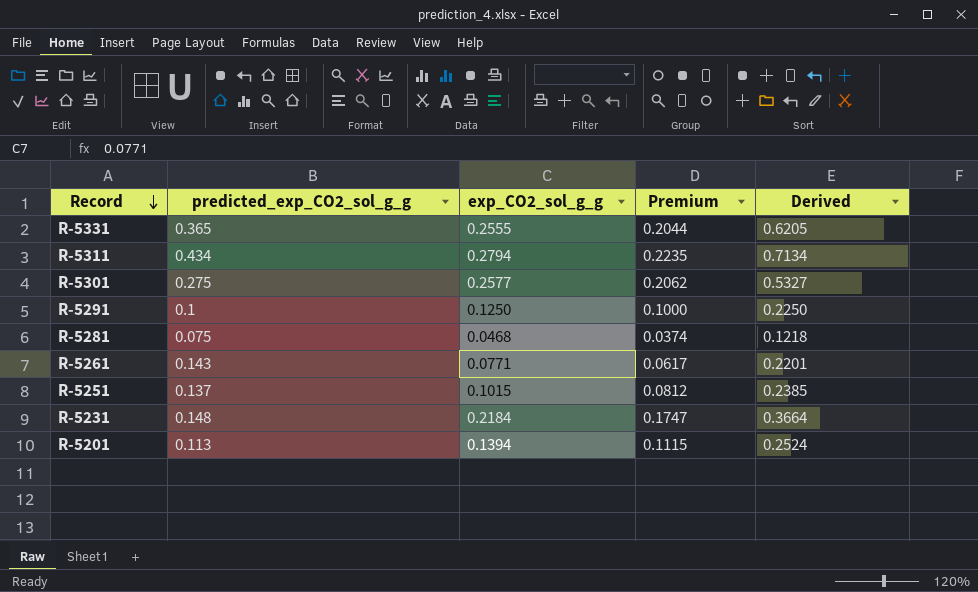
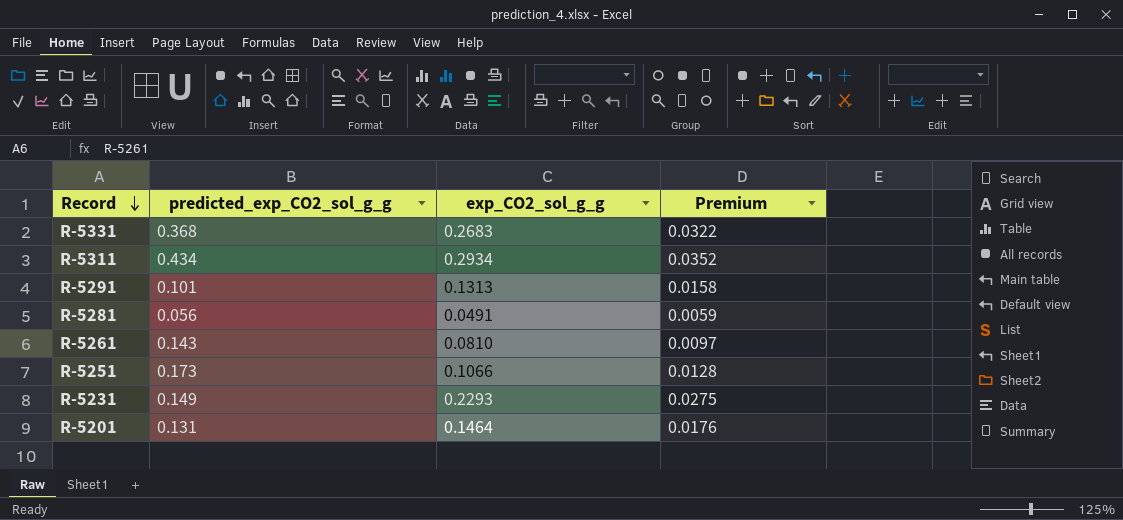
column Derived | formula: [predicted_exp_CO2_sol_g_g] + [exp_CO2_sol_g_g] -> none
column Premium | formula: [exp_CO2_sol_g_g] * 0.8 -> [exp_CO2_sol_g_g] * 0.12
row R-5301: 0.275 | 0.2577 | 0.2062 | 0.5327 -> none
R-5331 | predicted_exp_CO2_sol_g_g: 0.365 -> 0.368
R-5331 | exp_CO2_sol_g_g: 0.2555 -> 0.2683
R-5311 | exp_CO2_sol_g_g: 0.2794 -> 0.2934
R-5291 | predicted_exp_CO2_sol_g_g: 0.1 -> 0.101
R-5291 | exp_CO2_sol_g_g: 0.1250 -> 0.1313
R-5281 | predicted_exp_CO2_sol_g_g: 0.075 -> 0.056
R-5281 | exp_CO2_sol_g_g: 0.0468 -> 0.0491
R-5261 | exp_CO2_sol_g_g: 0.0771 -> 0.0810
R-5251 | predicted_exp_CO2_sol_g_g: 0.137 -> 0.173
R-5251 | exp_CO2_sol_g_g: 0.1015 -> 0.1066
R-5231 | predicted_exp_CO2_sol_g_g: 0.148 -> 0.149
R-5231 | exp_CO2_sol_g_g: 0.2184 -> 0.2293
R-5201 | predicted_exp_CO2_sol_g_g: 0.113 -> 0.131
R-5201 | exp_CO2_sol_g_g: 0.1394 -> 0.1464

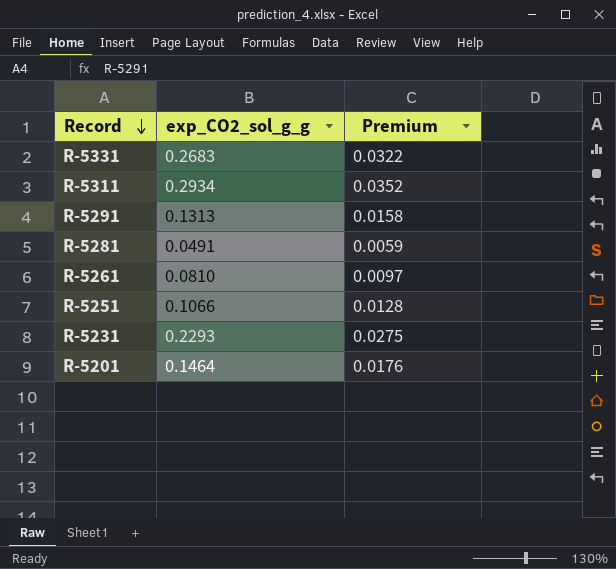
column predicted_exp_CO2_sol_g_g | position: 2 -> none

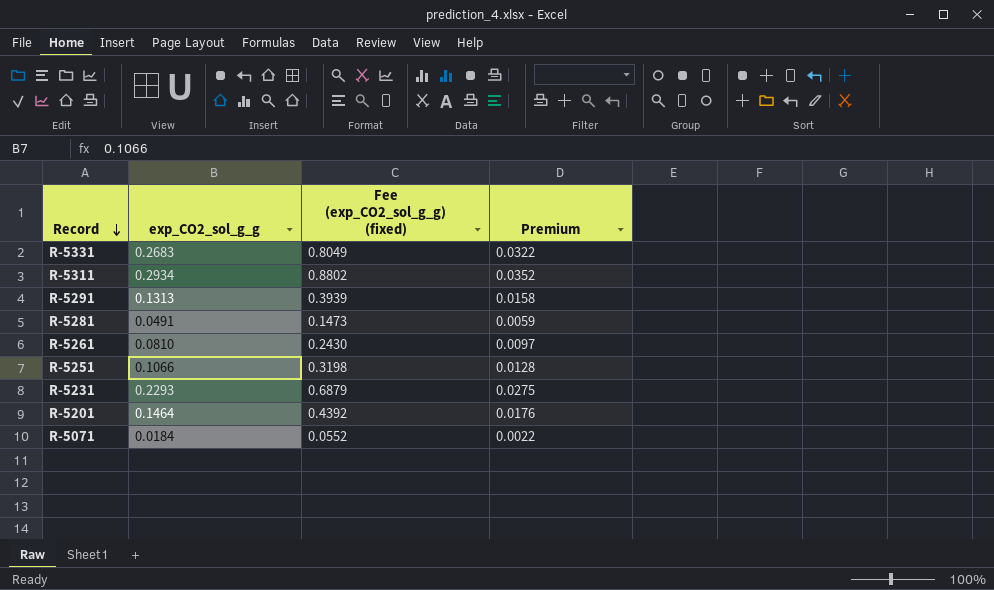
column Fee (exp_CO2_sol_g_g) (fixed) | formula: none -> [exp_CO2_sol_g_g] * 3
row R-5071: none -> 0.0184 | 0.0552 | 0.0022

